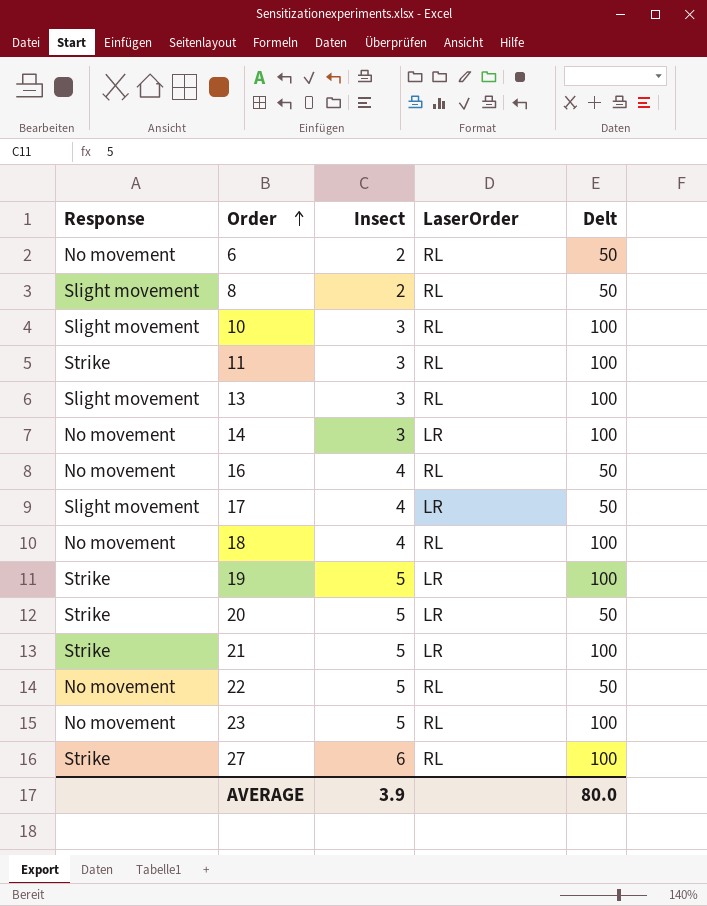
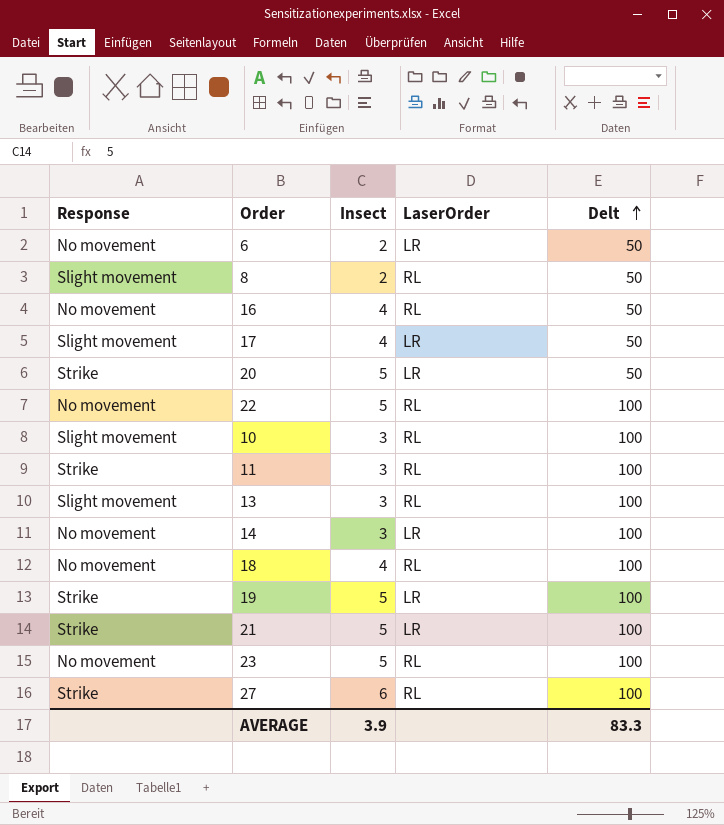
row order: Order ascending -> Delt ascending
6 | LaserOrder: RL -> LR
22 | Delt: 50 -> 100
AVERAGE | Delt: 80.0 -> 83.3

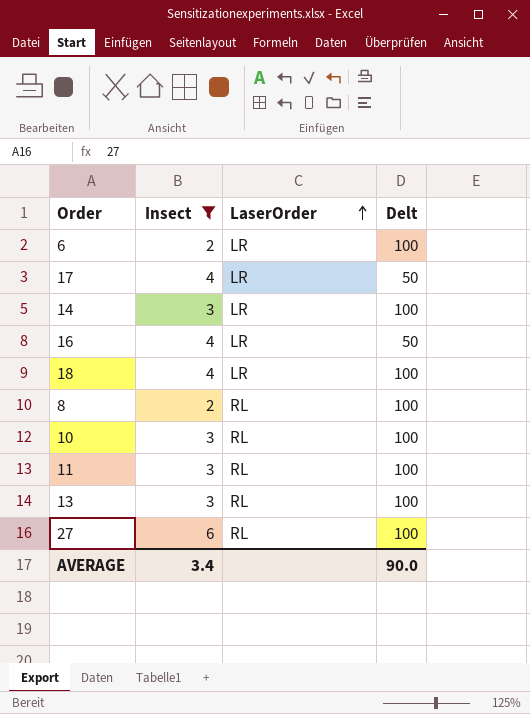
filter: none -> Insect != 5
row order: Delt ascending -> LaserOrder ascending
column Response | position: 1 -> none
6 | Delt: 50 -> 100
16 | LaserOrder: RL -> LR
18 | LaserOrder: RL -> LR
8 | Delt: 50 -> 100
AVERAGE | Insect: 3.9 -> 3.4
AVERAGE | Delt: 83.3 -> 90.0

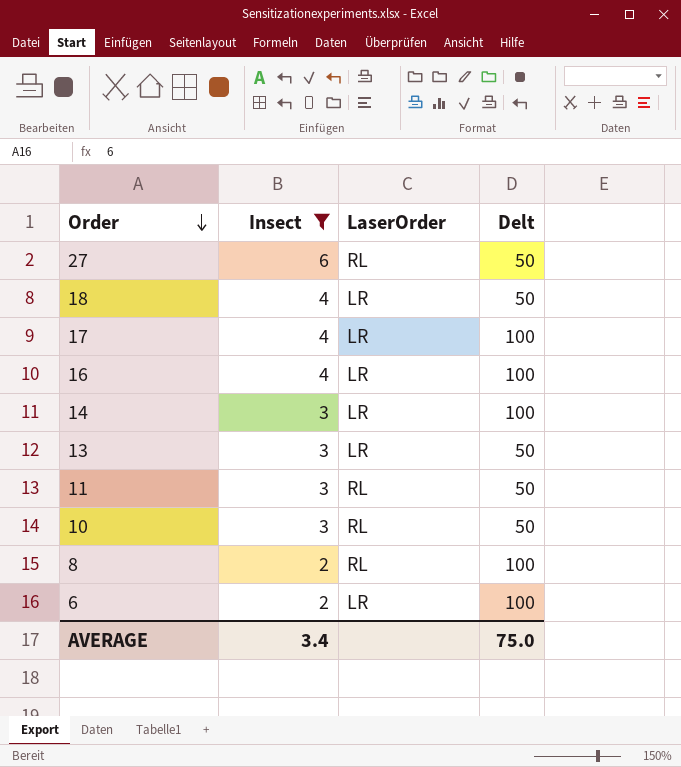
row order: LaserOrder ascending -> Order descending
27 | Delt: 100 -> 50
18 | Delt: 100 -> 50
17 | Delt: 50 -> 100
16 | Delt: 50 -> 100
13 | LaserOrder: RL -> LR
13 | Delt: 100 -> 50
11 | Delt: 100 -> 50
10 | Delt: 100 -> 50
AVERAGE | Delt: 90.0 -> 75.0

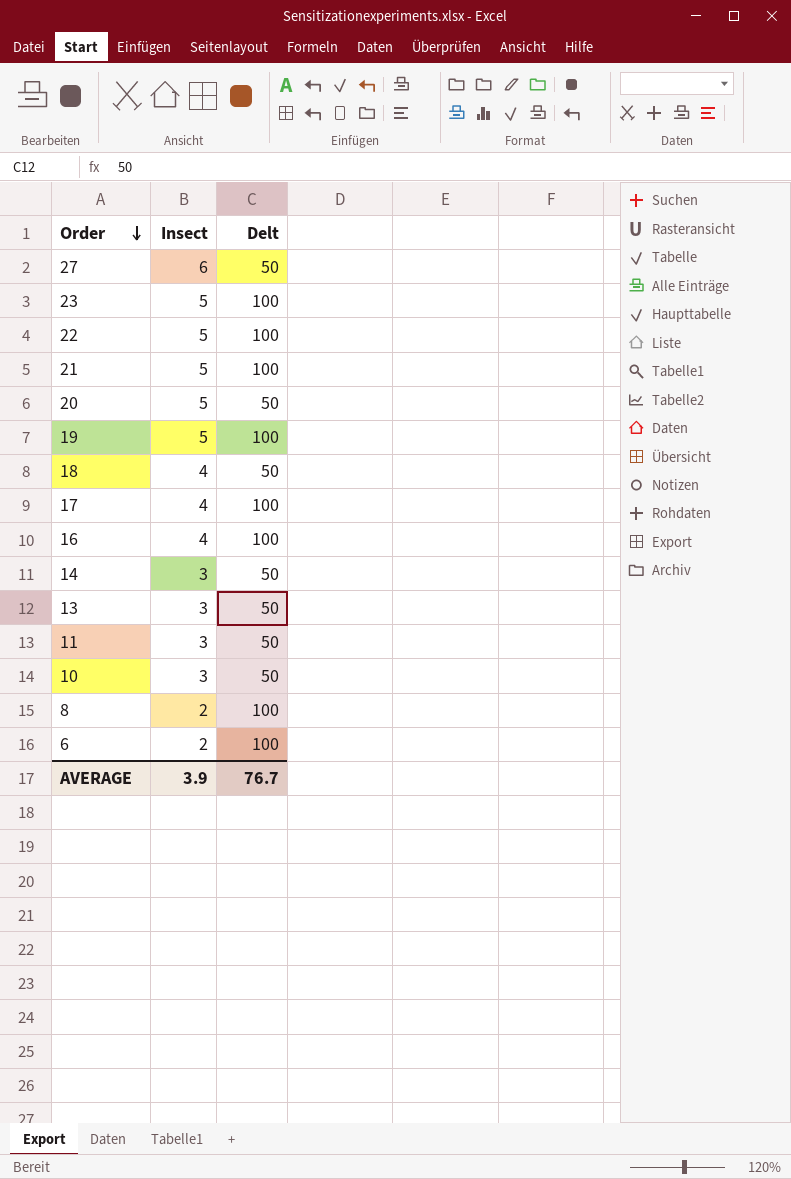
filter: Insect != 5 -> none
column LaserOrder | position: 3 -> none
14 | Delt: 100 -> 50
AVERAGE | Insect: 3.4 -> 3.9
AVERAGE | Delt: 75.0 -> 76.7

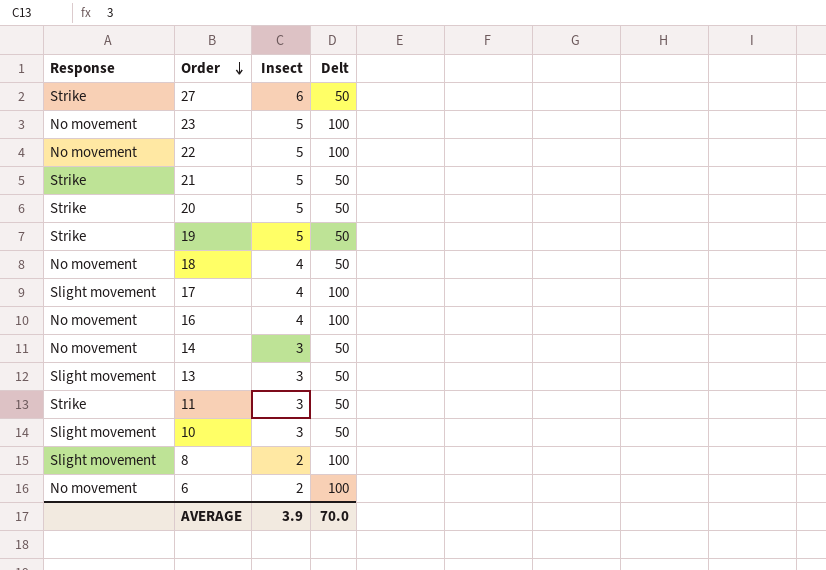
column Response | position: none -> 1
21 | Delt: 100 -> 50
19 | Delt: 100 -> 50
AVERAGE | Delt: 76.7 -> 70.0

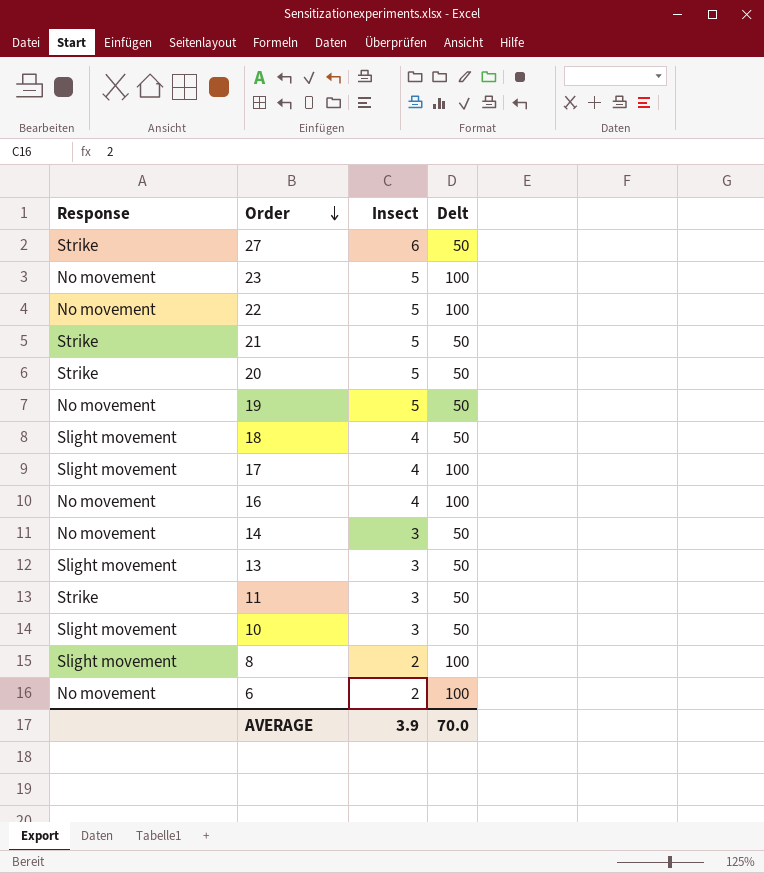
19 | Response: Strike -> No movement
18 | Response: No movement -> Slight movement

